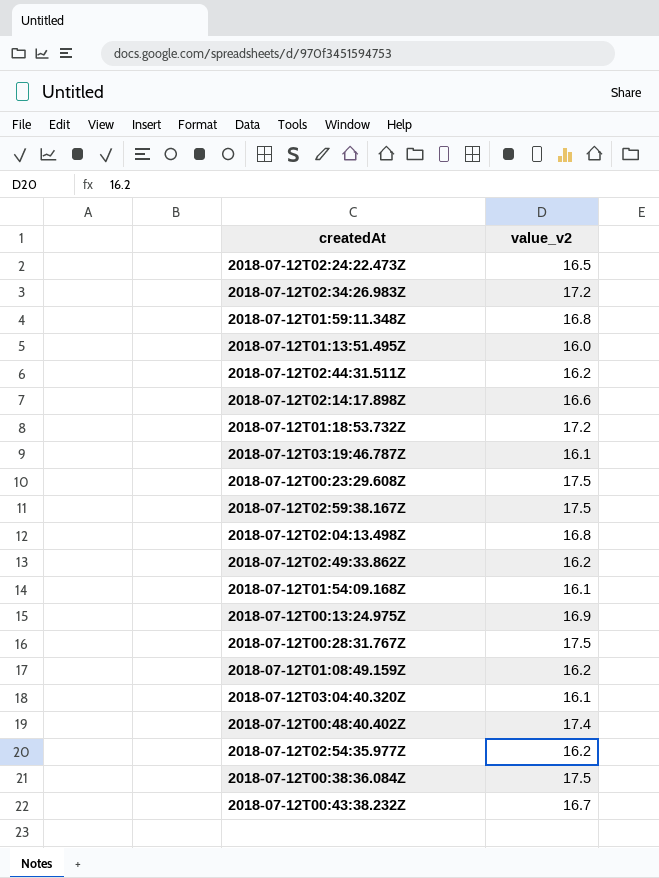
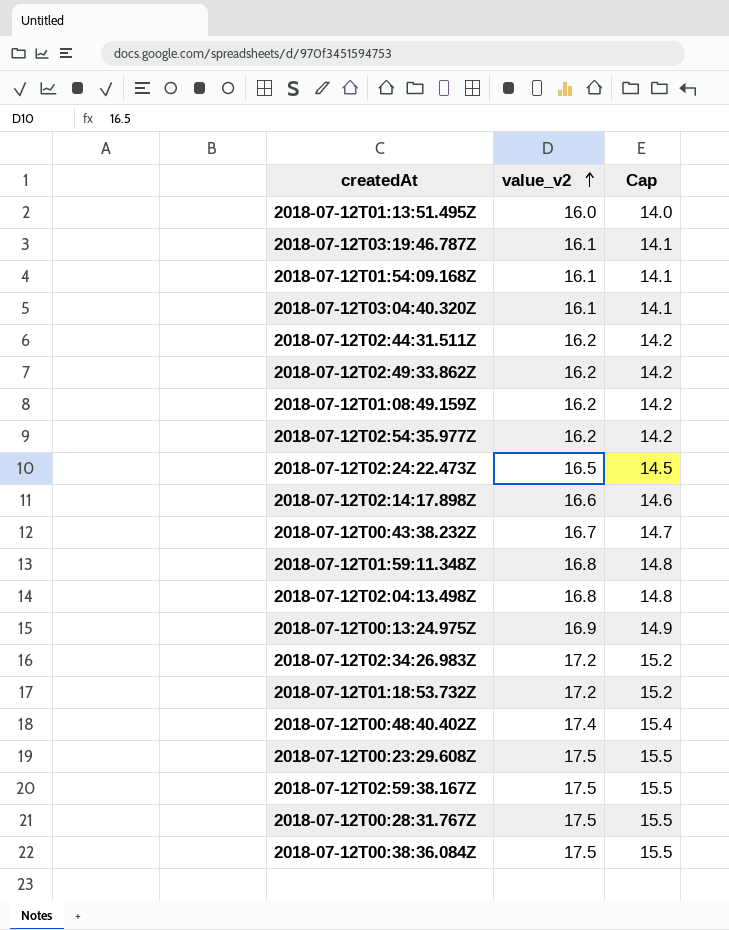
row order: none -> value_v2 ascending
column Cap | formula: none -> [value_v2] - 2

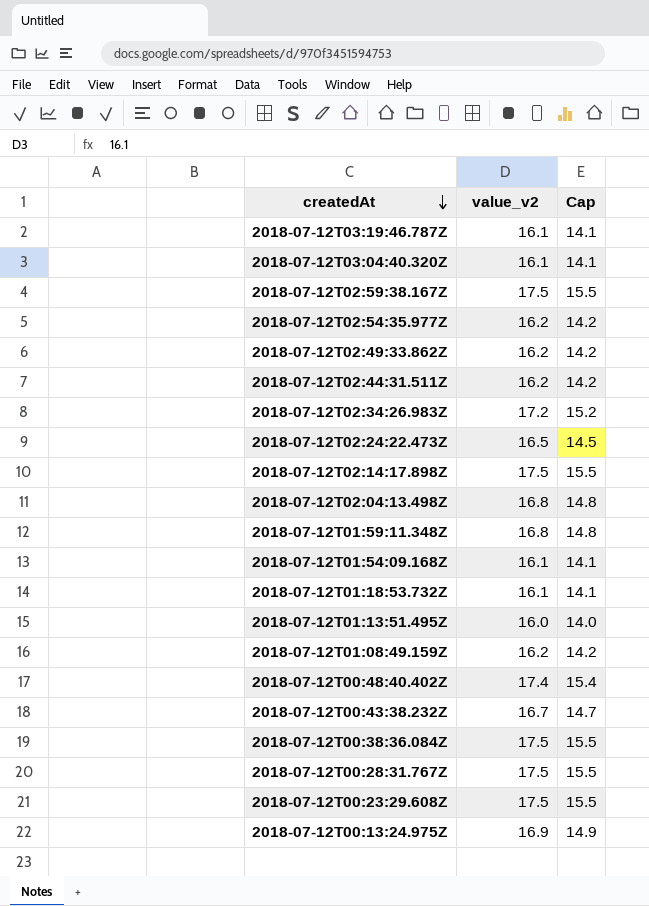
row order: value_v2 ascending -> createdAt descending
2018-07-12T02:14:17.898Z | value_v2: 16.6 -> 17.5
2018-07-12T02:14:17.898Z | Cap: 14.6 -> 15.5
2018-07-12T01:18:53.732Z | value_v2: 17.2 -> 16.1
2018-07-12T01:18:53.732Z | Cap: 15.2 -> 14.1

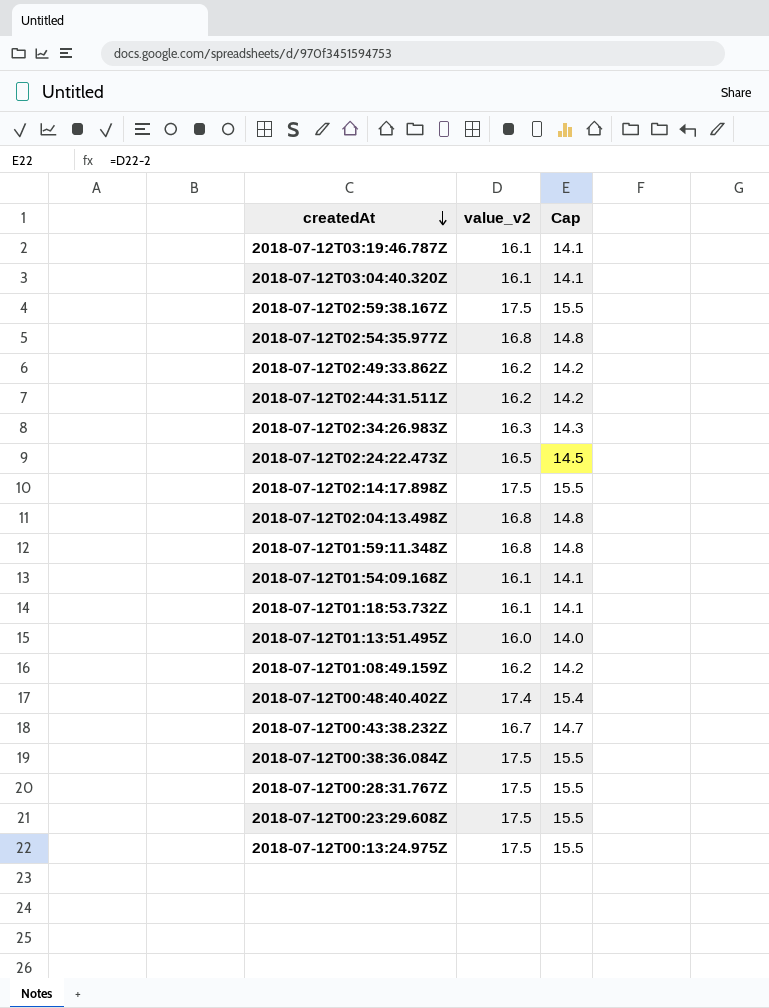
2018-07-12T02:54:35.977Z | value_v2: 16.2 -> 16.8
2018-07-12T02:54:35.977Z | Cap: 14.2 -> 14.8
2018-07-12T02:34:26.983Z | value_v2: 17.2 -> 16.3
2018-07-12T02:34:26.983Z | Cap: 15.2 -> 14.3
2018-07-12T00:13:24.975Z | value_v2: 16.9 -> 17.5
2018-07-12T00:13:24.975Z | Cap: 14.9 -> 15.5

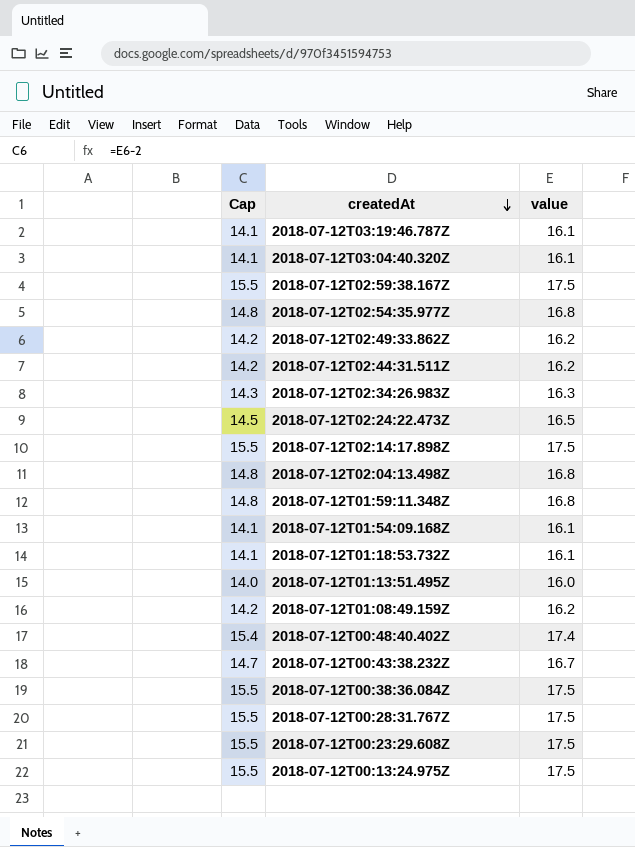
column Cap | position: 3 -> 1
column name: value_v2 -> value

